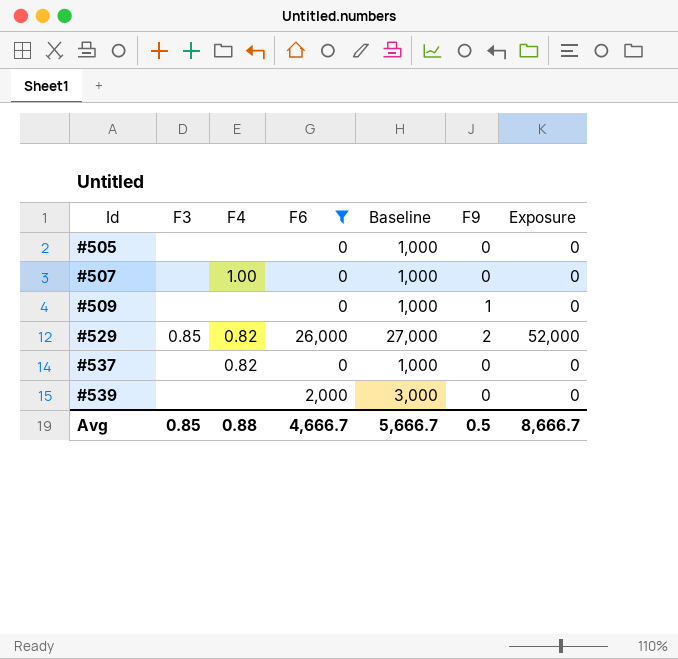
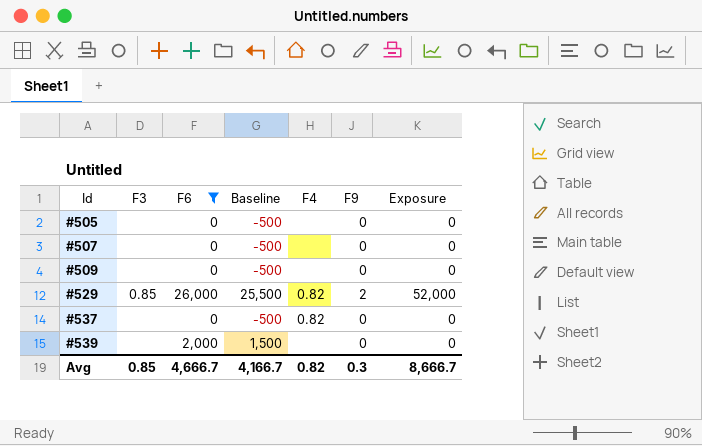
column Baseline | formula: [F6] + 1000 -> [F6] - 500
column F4 | position: 3 -> 5
#507 | F4: 1.00 -> none
#509 | F9: 1 -> 0
Avg | Baseline: 5,666.7 -> 4,166.7
Avg | F4: 0.88 -> 0.82
Avg | F9: 0.5 -> 0.3

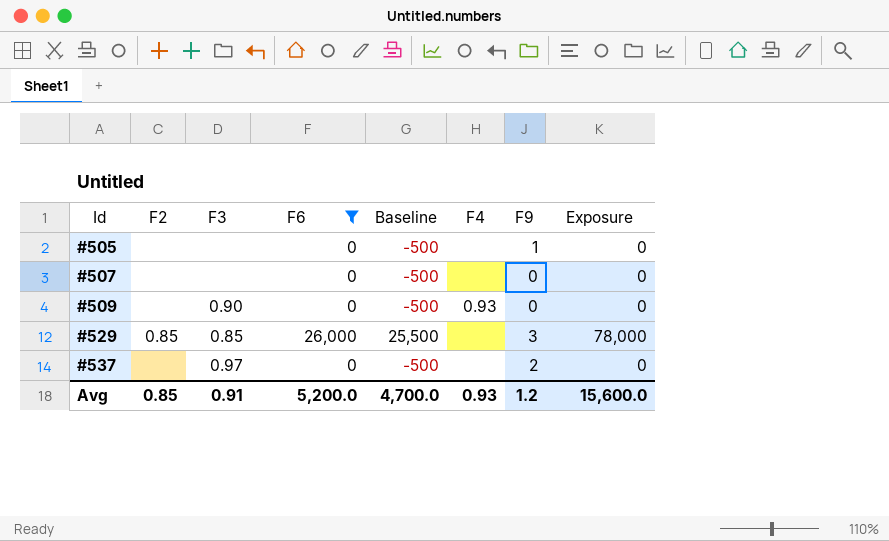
column F2 | position: none -> 2
row #539: none | 2,000 | 1,500 | none | 0 | 0 -> none
#505 | F9: 0 -> 1
#509 | F3: none -> 0.90
#509 | F4: none -> 0.93
#529 | F4: 0.82 -> none
#529 | F9: 2 -> 3
#529 | Exposure: 52,000 -> 78,000
#537 | F3: none -> 0.97
#537 | F4: 0.82 -> none
#537 | F9: 0 -> 2
Avg | F3: 0.85 -> 0.91
Avg | F6: 4,666.7 -> 5,200.0
Avg | Baseline: 4,166.7 -> 4,700.0
Avg | F4: 0.82 -> 0.93
Avg | F9: 0.3 -> 1.2
Avg | Exposure: 8,666.7 -> 15,600.0

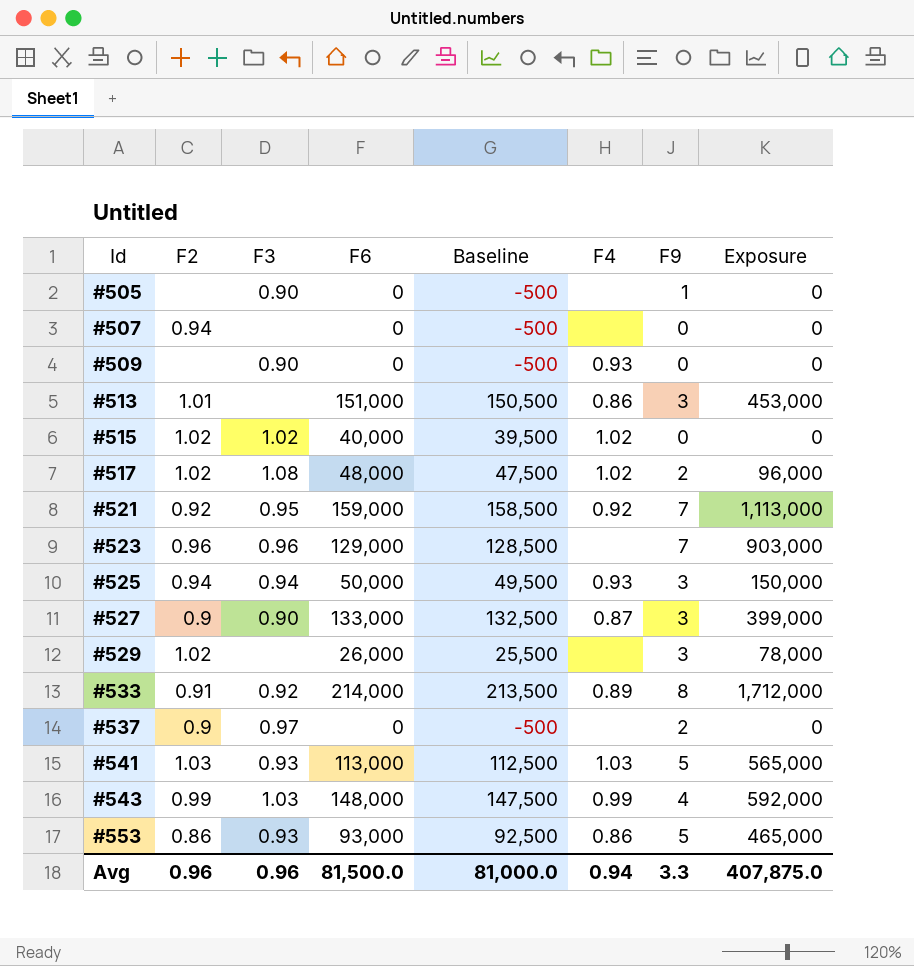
filter: F6 <= 26,000 -> none
#505 | F3: none -> 0.90
#507 | F2: none -> 0.94
#529 | F2: 0.85 -> 1.02
#529 | F3: 0.85 -> none
#537 | F2: none -> 0.9
Avg | F2: 0.85 -> 0.96
Avg | F3: 0.91 -> 0.96
Avg | F6: 5,200.0 -> 81,500.0
Avg | Baseline: 4,700.0 -> 81,000.0
Avg | F4: 0.93 -> 0.94
Avg | F9: 1.2 -> 3.3
Avg | Exposure: 15,600.0 -> 407,875.0

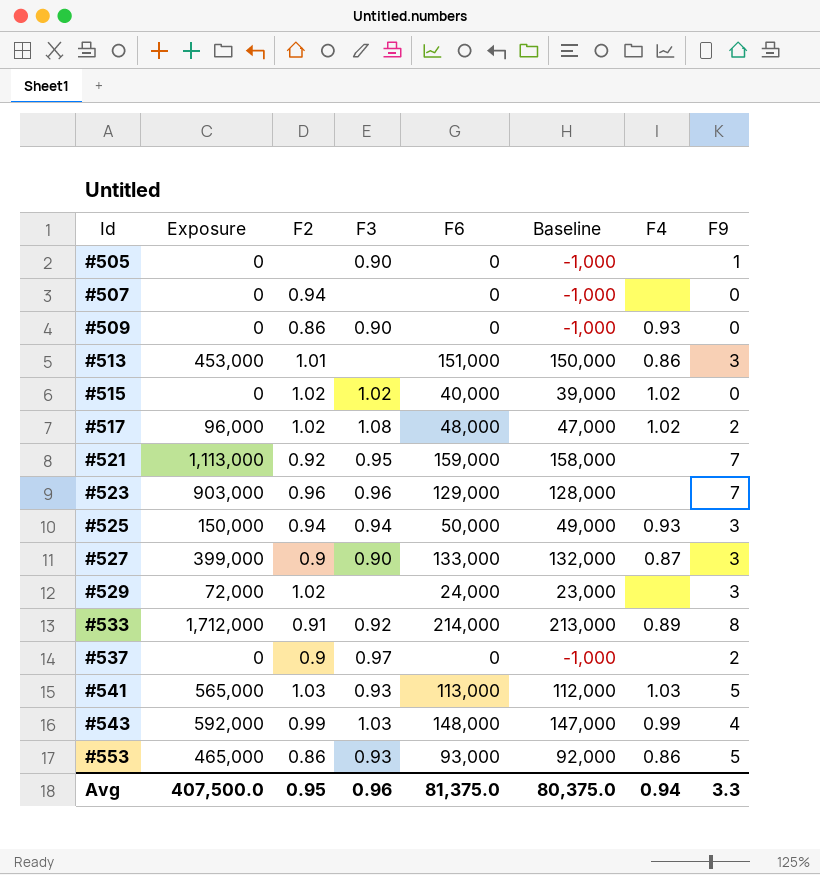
column Exposure | position: 8 -> 2
column Baseline | formula: [F6] - 500 -> [F6] - 1000
#509 | F2: none -> 0.86
#521 | F4: 0.92 -> none
#529 | Exposure: 78,000 -> 72,000
#529 | F6: 26,000 -> 24,000
Avg | Exposure: 407,875.0 -> 407,500.0
Avg | F2: 0.96 -> 0.95
Avg | F6: 81,500.0 -> 81,375.0
Avg | Baseline: 81,000.0 -> 80,375.0

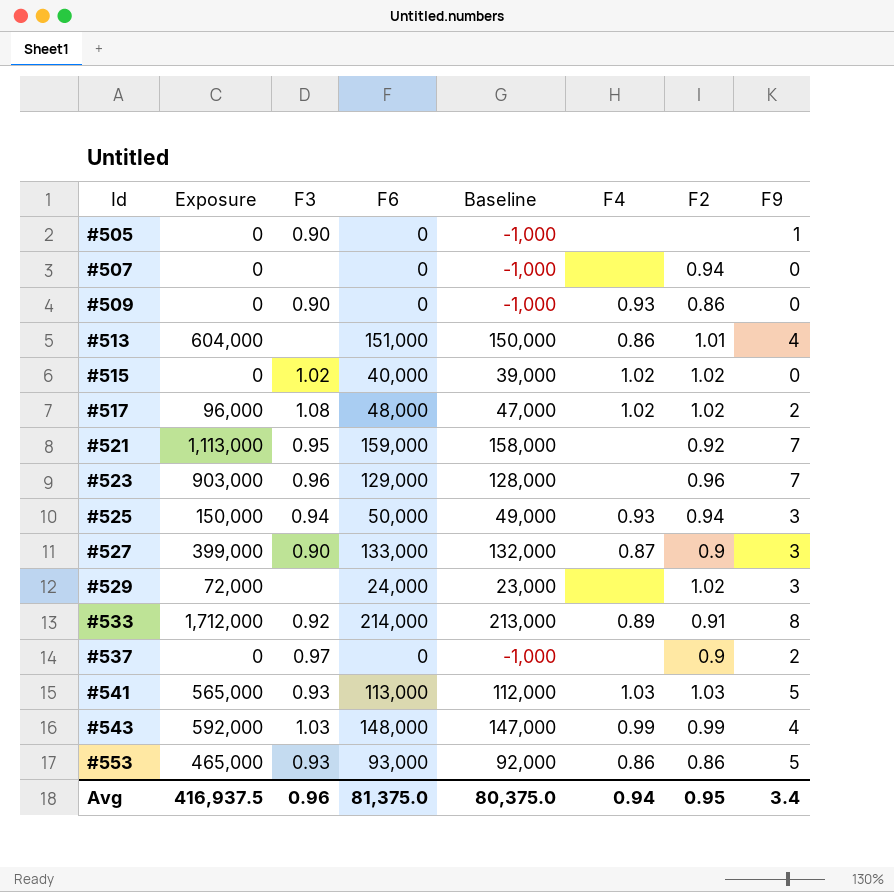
column F2 | position: 3 -> 7
#513 | Exposure: 453,000 -> 604,000
#513 | F9: 3 -> 4
Avg | Exposure: 407,500.0 -> 416,937.5
Avg | F9: 3.3 -> 3.4

